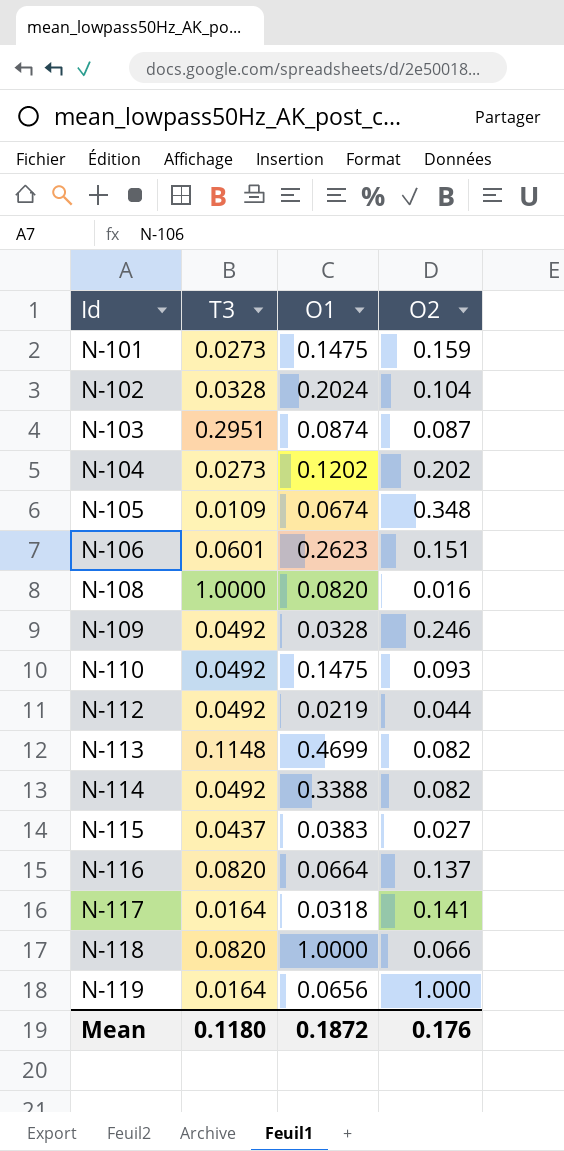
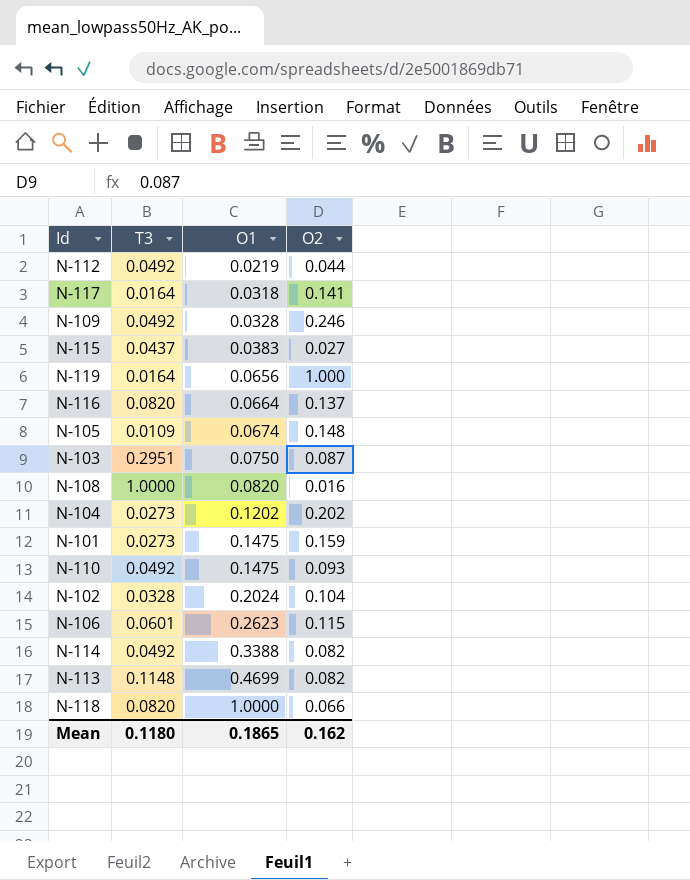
row order: Id ascending -> O1 ascending
N-105 | O2: 0.348 -> 0.148
N-103 | O1: 0.0874 -> 0.0750
N-106 | O2: 0.151 -> 0.115
Mean | O1: 0.1872 -> 0.1865
Mean | O2: 0.176 -> 0.162

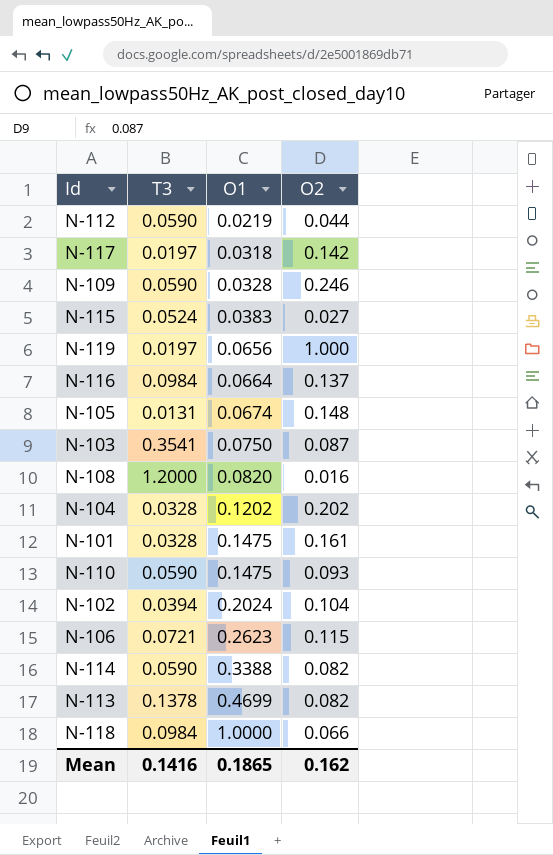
N-112 | T3: 0.0492 -> 0.0590
N-117 | T3: 0.0164 -> 0.0197
N-117 | O2: 0.141 -> 0.142
N-109 | T3: 0.0492 -> 0.0590
N-115 | T3: 0.0437 -> 0.0524
N-119 | T3: 0.0164 -> 0.0197
N-116 | T3: 0.0820 -> 0.0984
N-105 | T3: 0.0109 -> 0.0131
N-103 | T3: 0.2951 -> 0.3541
N-108 | T3: 1.0000 -> 1.2000
N-104 | T3: 0.0273 -> 0.0328
N-101 | T3: 0.0273 -> 0.0328
N-101 | O2: 0.159 -> 0.161
N-110 | T3: 0.0492 -> 0.0590
N-102 | T3: 0.0328 -> 0.0394
N-106 | T3: 0.0601 -> 0.0721
N-114 | T3: 0.0492 -> 0.0590
N-113 | T3: 0.1148 -> 0.1378
N-118 | T3: 0.0820 -> 0.0984
Mean | T3: 0.1180 -> 0.1416

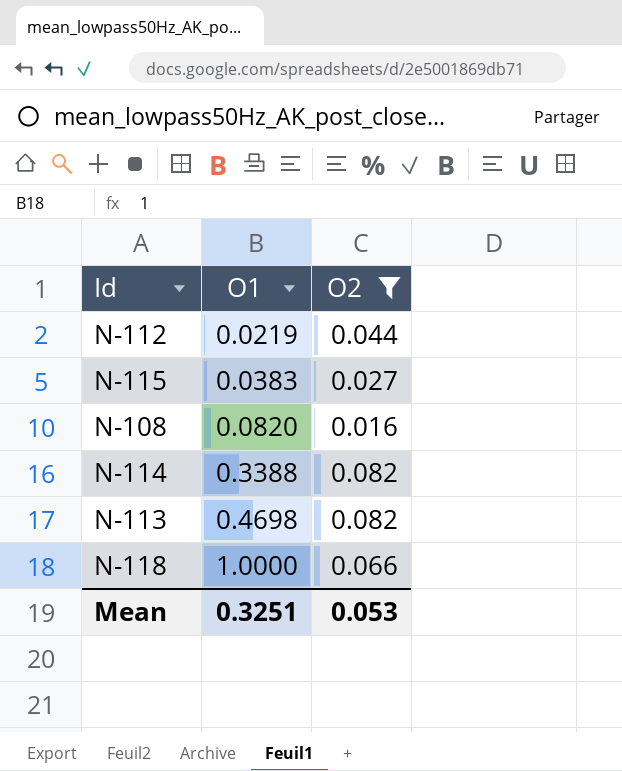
filter: none -> O2 <= 0.082
column T3 | position: 2 -> none
N-113 | O1: 0.4699 -> 0.4698
Mean | O1: 0.1865 -> 0.3251
Mean | O2: 0.162 -> 0.053

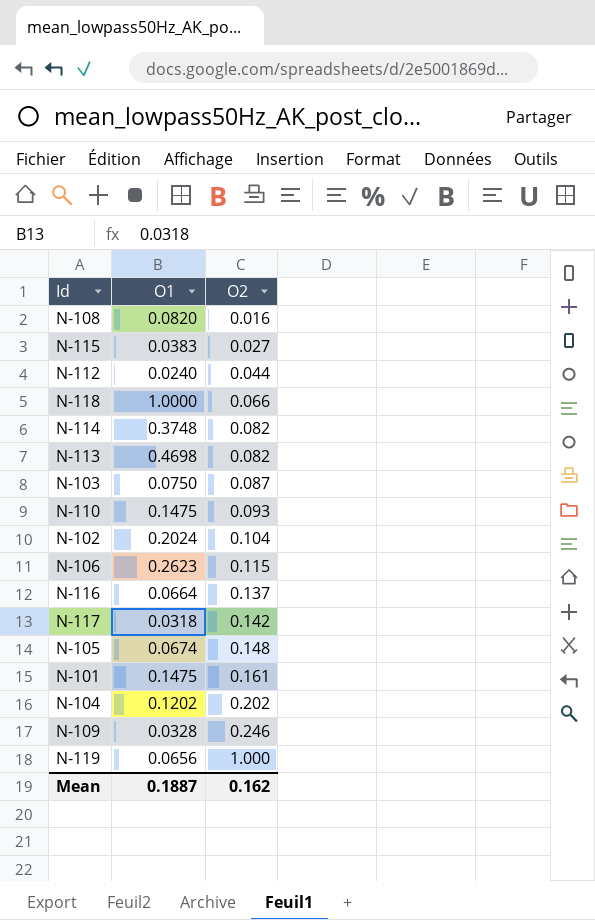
filter: O2 <= 0.082 -> none
row order: O1 ascending -> O2 ascending
N-112 | O1: 0.0219 -> 0.0240
N-114 | O1: 0.3388 -> 0.3748
Mean | O1: 0.3251 -> 0.1887
Mean | O2: 0.053 -> 0.162

